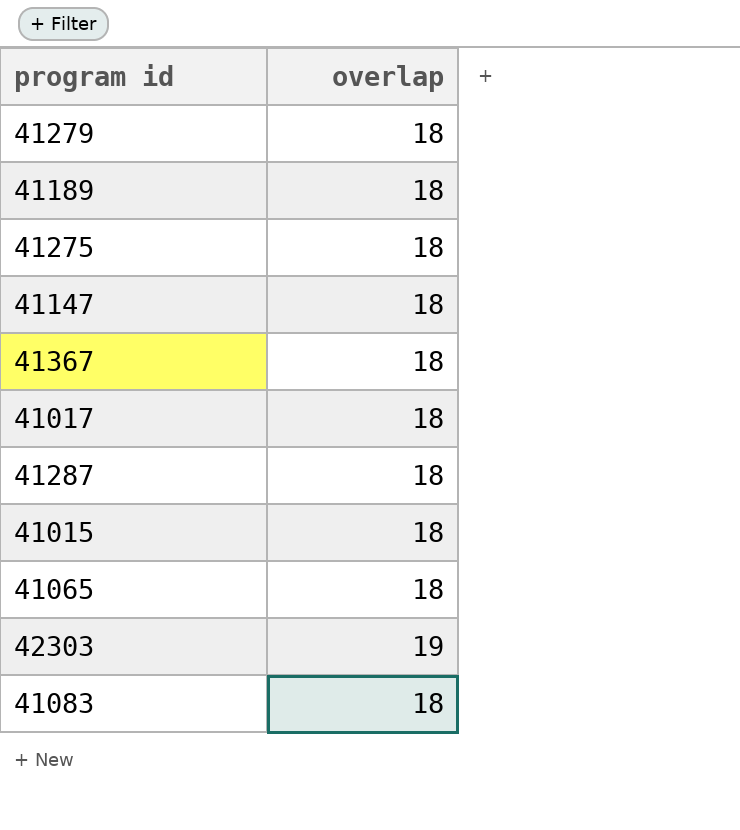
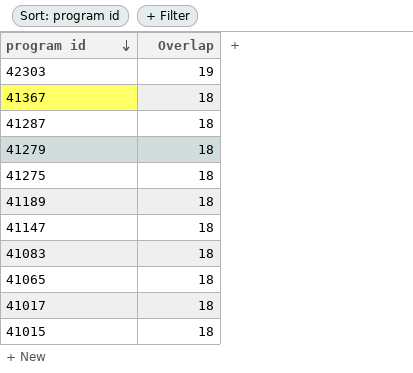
row order: none -> program id descending
column name: overlap -> Overlap

